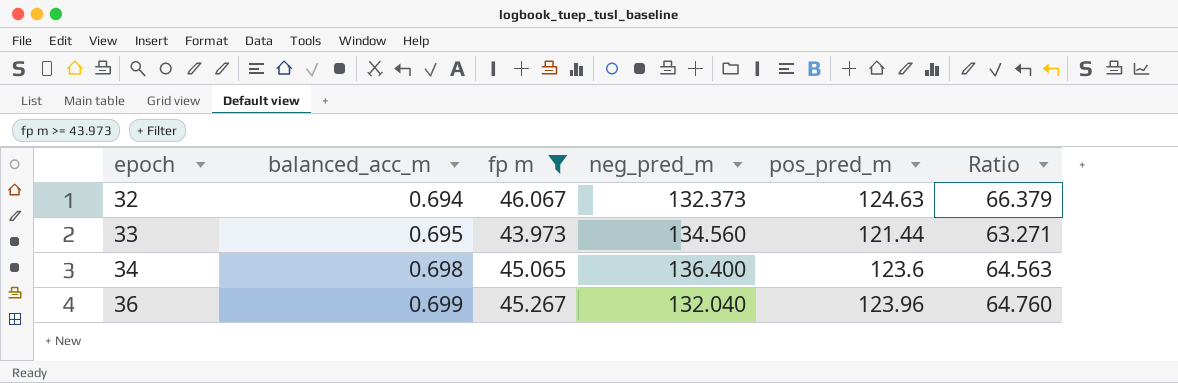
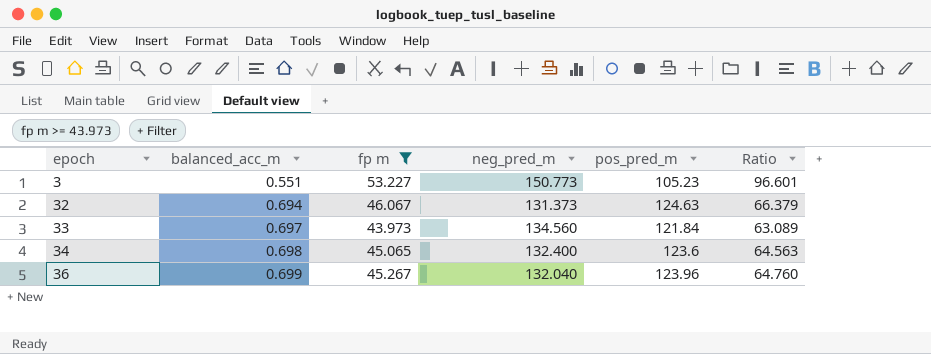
row 3: none -> 0.551 | 53.227 | 150.773 | 105.23 | 96.601
32 | neg_pred_m: 132.373 -> 131.373
33 | balanced_acc_m: 0.695 -> 0.697
33 | pos_pred_m: 121.44 -> 121.84
33 | Ratio: 63.271 -> 63.089
34 | neg_pred_m: 136.400 -> 132.400

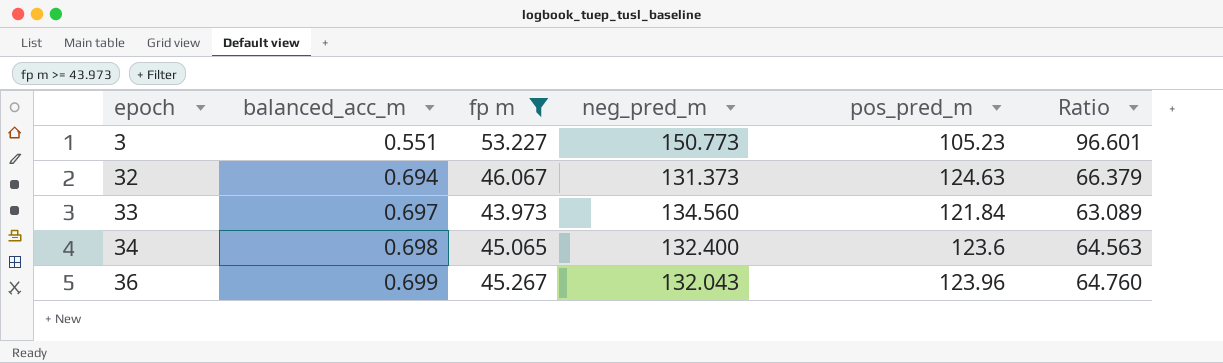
36 | neg_pred_m: 132.040 -> 132.043

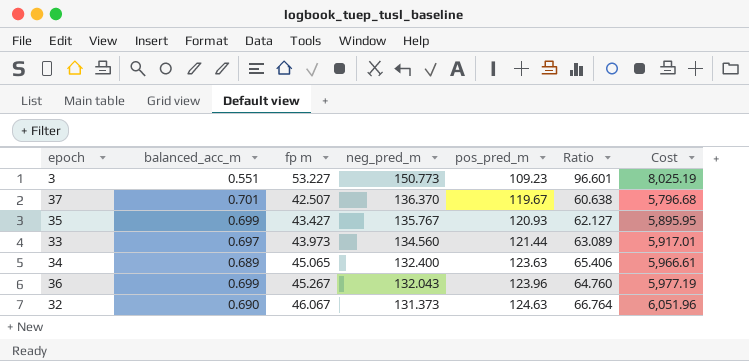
filter: fp m >= 43.973 -> none
row order: epoch ascending -> neg_pred_m descending
column Cost | formula: none -> [fp m] * [neg_pred_m]
3 | pos_pred_m: 105.23 -> 109.23
33 | pos_pred_m: 121.84 -> 121.44
34 | balanced_acc_m: 0.698 -> 0.689
34 | pos_pred_m: 123.6 -> 123.63
34 | Ratio: 64.563 -> 65.406
32 | balanced_acc_m: 0.694 -> 0.690
32 | Ratio: 66.379 -> 66.764

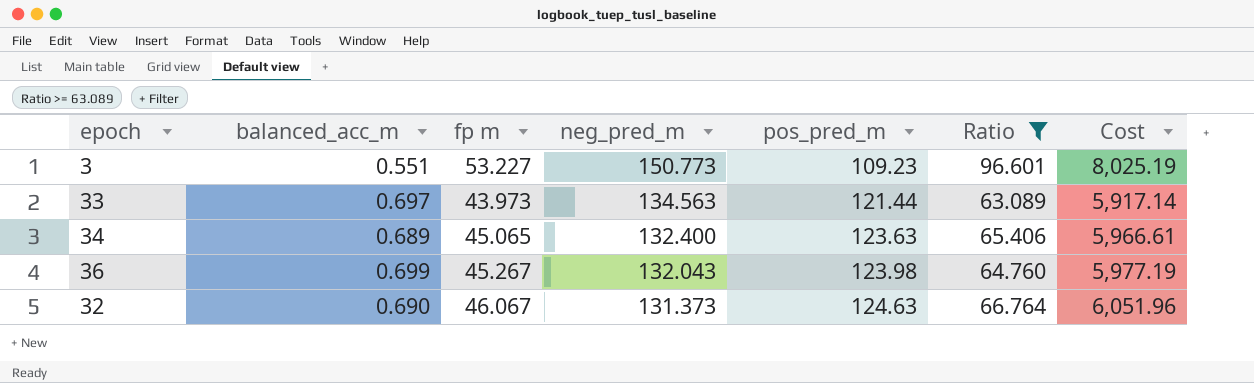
filter: none -> Ratio >= 63.089
33 | neg_pred_m: 134.560 -> 134.563
33 | Cost: 5,917.01 -> 5,917.14
36 | pos_pred_m: 123.96 -> 123.98

